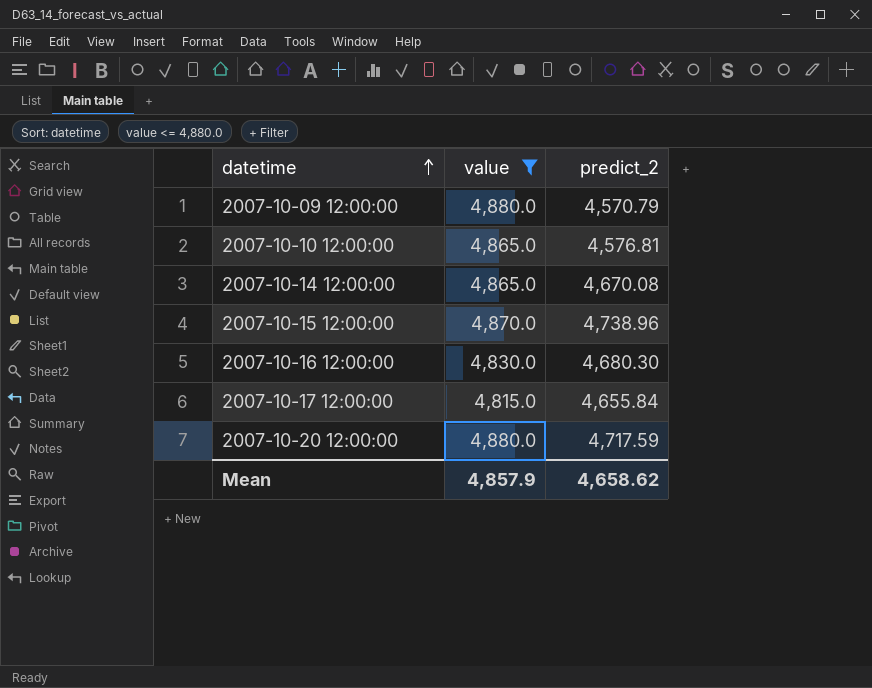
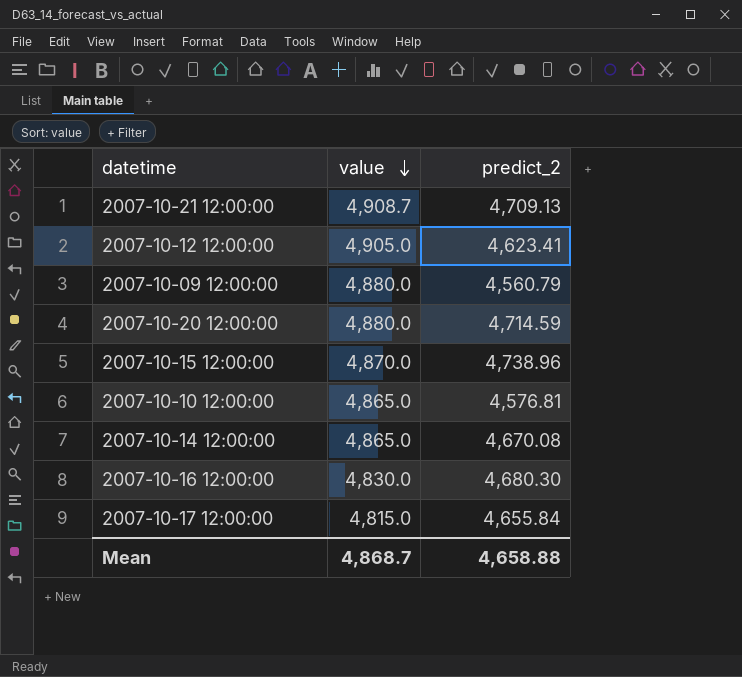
filter: value <= 4,880.0 -> none
row order: datetime ascending -> value descending
2007-10-09 12:00:00 | predict_2: 4,570.79 -> 4,560.79
2007-10-20 12:00:00 | predict_2: 4,717.59 -> 4,714.59
Mean | value: 4,857.9 -> 4,868.7
Mean | predict_2: 4,658.62 -> 4,658.88

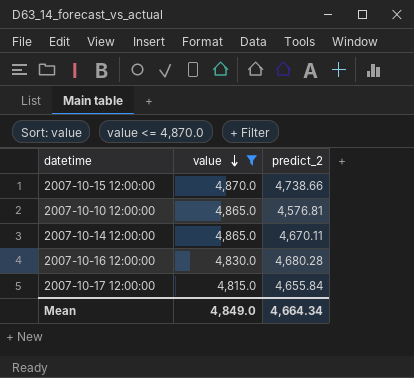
filter: none -> value <= 4,870.0
2007-10-15 12:00:00 | predict_2: 4,738.96 -> 4,738.66
2007-10-14 12:00:00 | predict_2: 4,670.08 -> 4,670.11
2007-10-16 12:00:00 | predict_2: 4,680.30 -> 4,680.28
Mean | value: 4,868.7 -> 4,849.0
Mean | predict_2: 4,658.88 -> 4,664.34

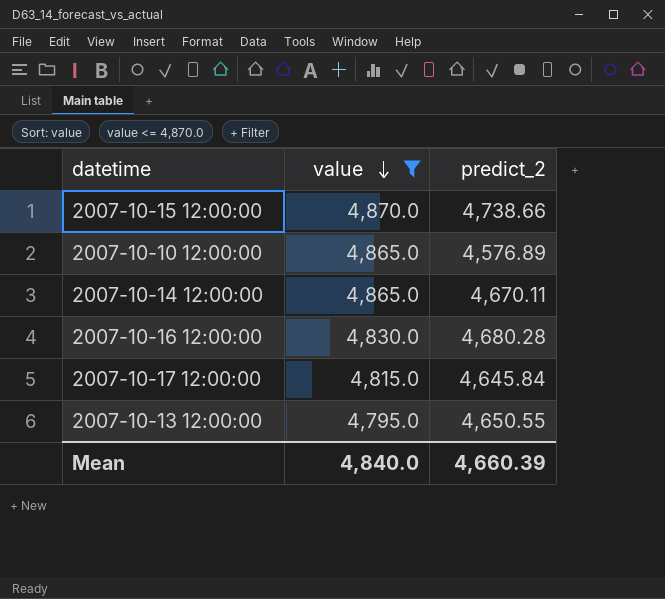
2007-10-10 12:00:00 | predict_2: 4,576.81 -> 4,576.89
2007-10-17 12:00:00 | predict_2: 4,655.84 -> 4,645.84
row 2007-10-13 12:00:00: none -> 4,795.0 | 4,650.55
Mean | value: 4,849.0 -> 4,840.0
Mean | predict_2: 4,664.34 -> 4,660.39

